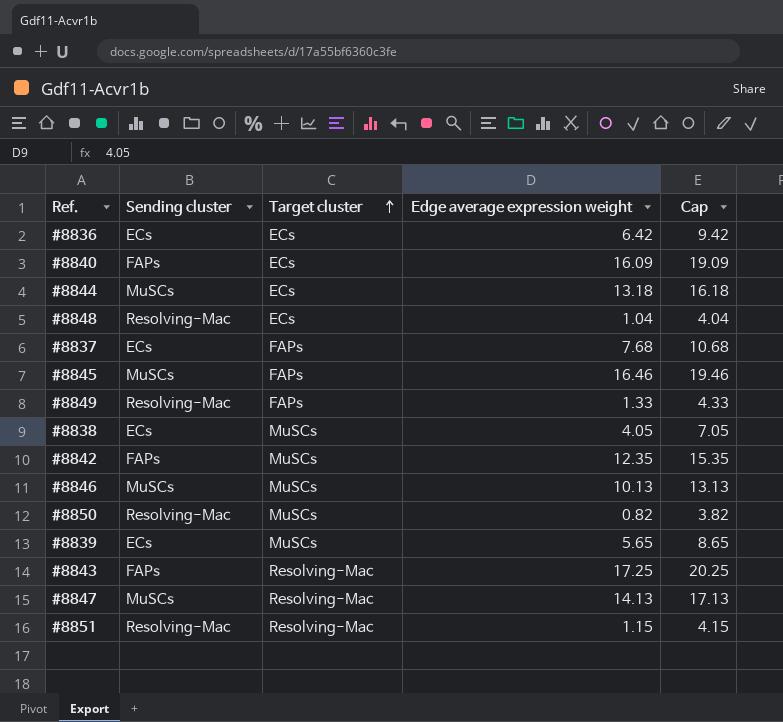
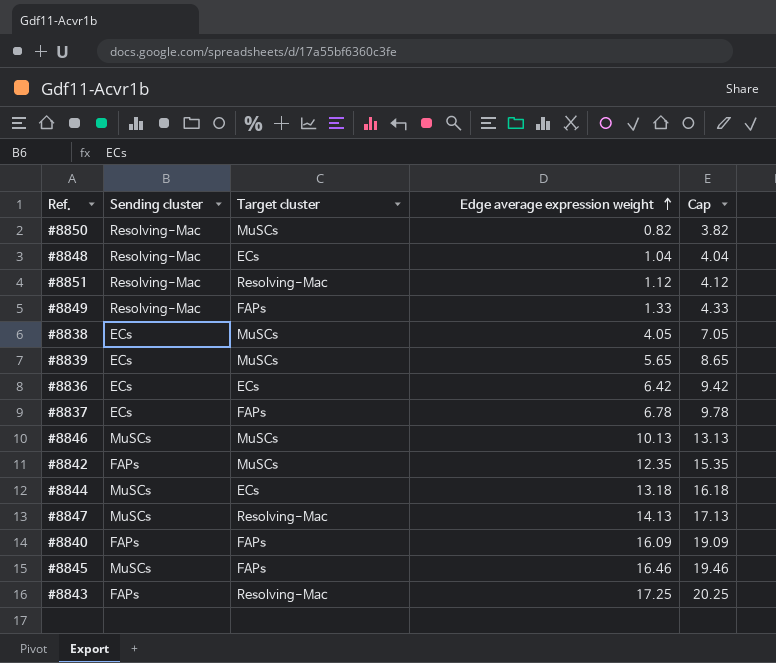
row order: Target cluster ascending -> Edge average expression weight ascending
#8851 | Edge average expression weight: 1.15 -> 1.12
#8851 | Cap: 4.15 -> 4.12
#8837 | Edge average expression weight: 7.68 -> 6.78
#8837 | Cap: 10.68 -> 9.78
#8840 | Target cluster: ECs -> FAPs

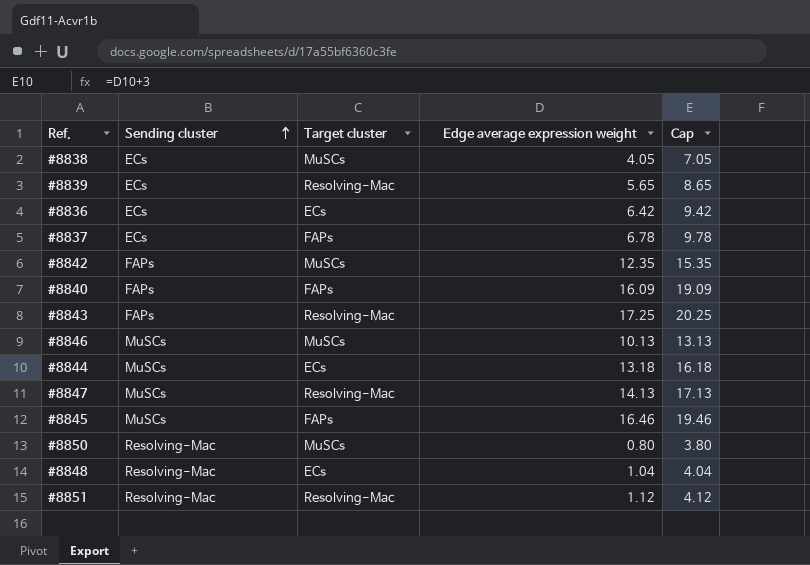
row order: Edge average expression weight ascending -> Sending cluster ascending
row #8849: Resolving-Mac | FAPs | 1.33 | 4.33 -> none
#8839 | Target cluster: MuSCs -> Resolving-Mac
#8850 | Edge average expression weight: 0.82 -> 0.80
#8850 | Cap: 3.82 -> 3.80

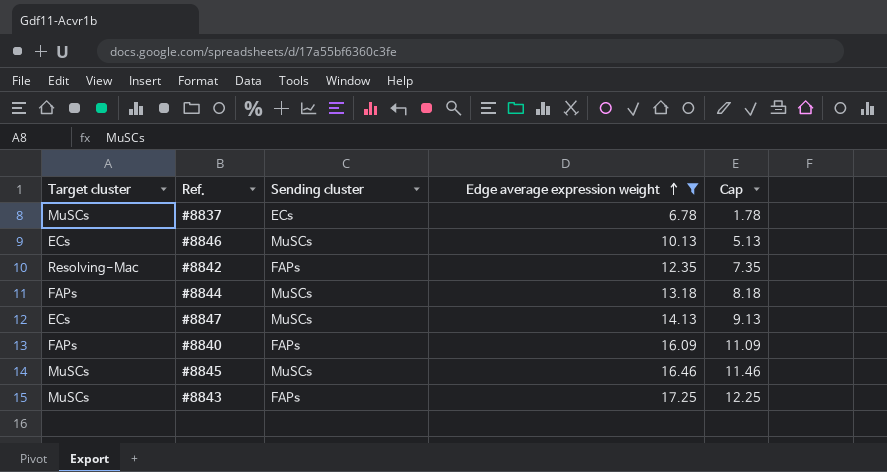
filter: none -> Edge average expression weight >= 6.78
row order: Sending cluster ascending -> Edge average expression weight ascending
column Target cluster | position: 3 -> 1
column Cap | formula: [Edge average expression weight] + 3 -> [Edge average expression weight] - 5
#8837 | Target cluster: FAPs -> MuSCs
#8846 | Target cluster: MuSCs -> ECs
#8842 | Target cluster: MuSCs -> Resolving-Mac
#8844 | Target cluster: ECs -> FAPs
#8847 | Target cluster: Resolving-Mac -> ECs
#8845 | Target cluster: FAPs -> MuSCs
#8843 | Target cluster: Resolving-Mac -> MuSCs

